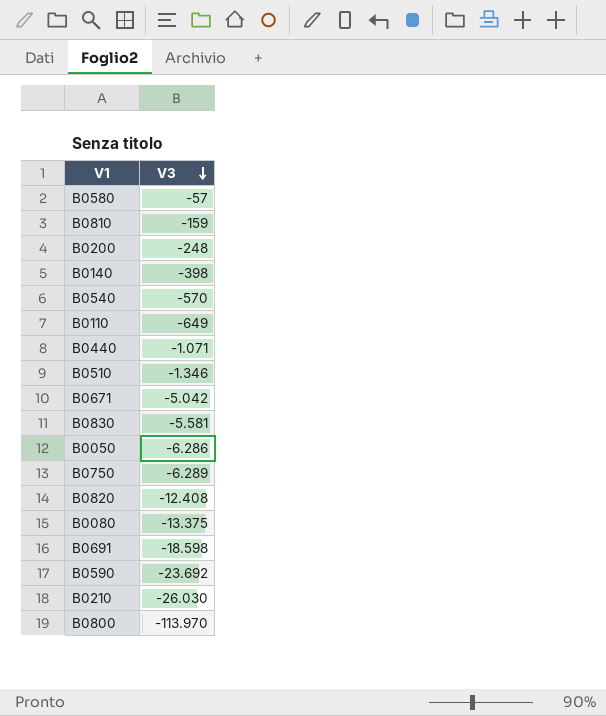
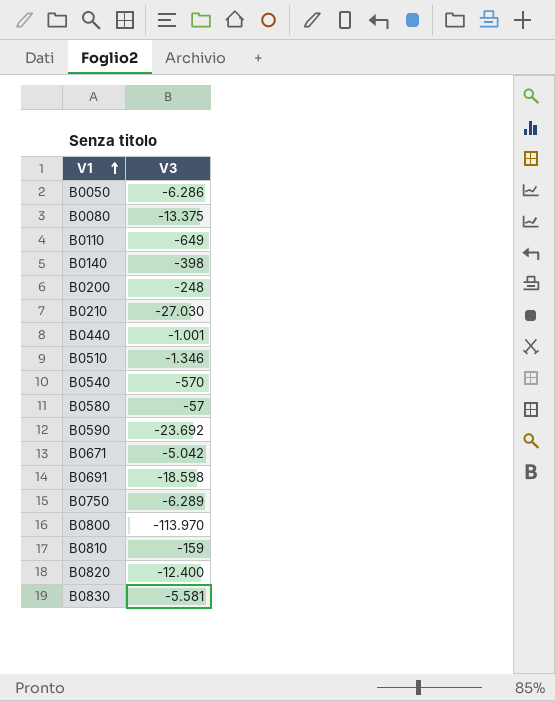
row order: V3 descending -> V1 ascending
B0210 | V3: -26.030 -> -27.030
B0440 | V3: -1.071 -> -1.001
B0820 | V3: -12.408 -> -12.400

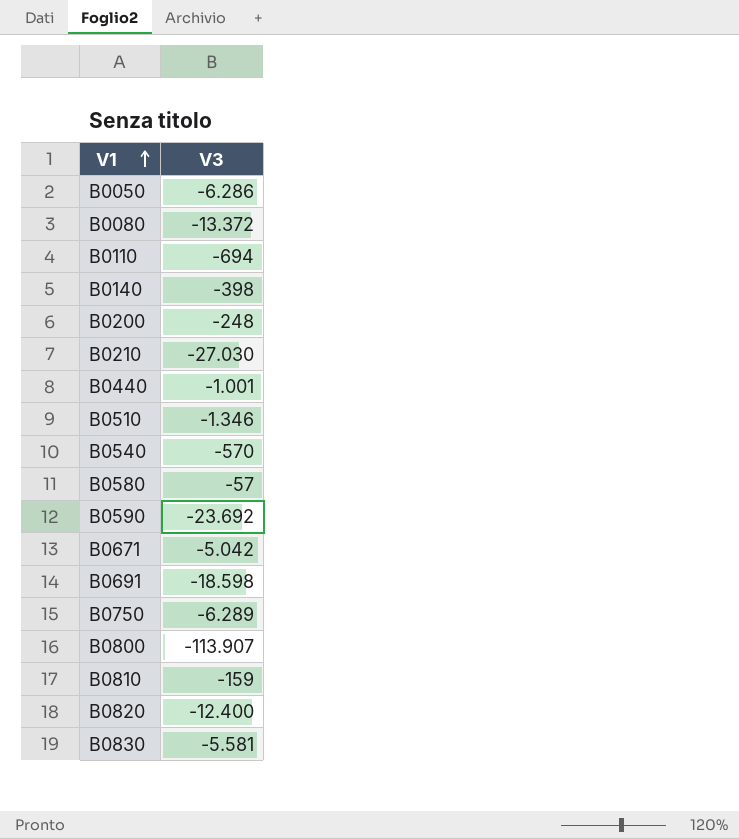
B0080 | V3: -13.375 -> -13.372
B0110 | V3: -649 -> -694
B0800 | V3: -113.970 -> -113.907

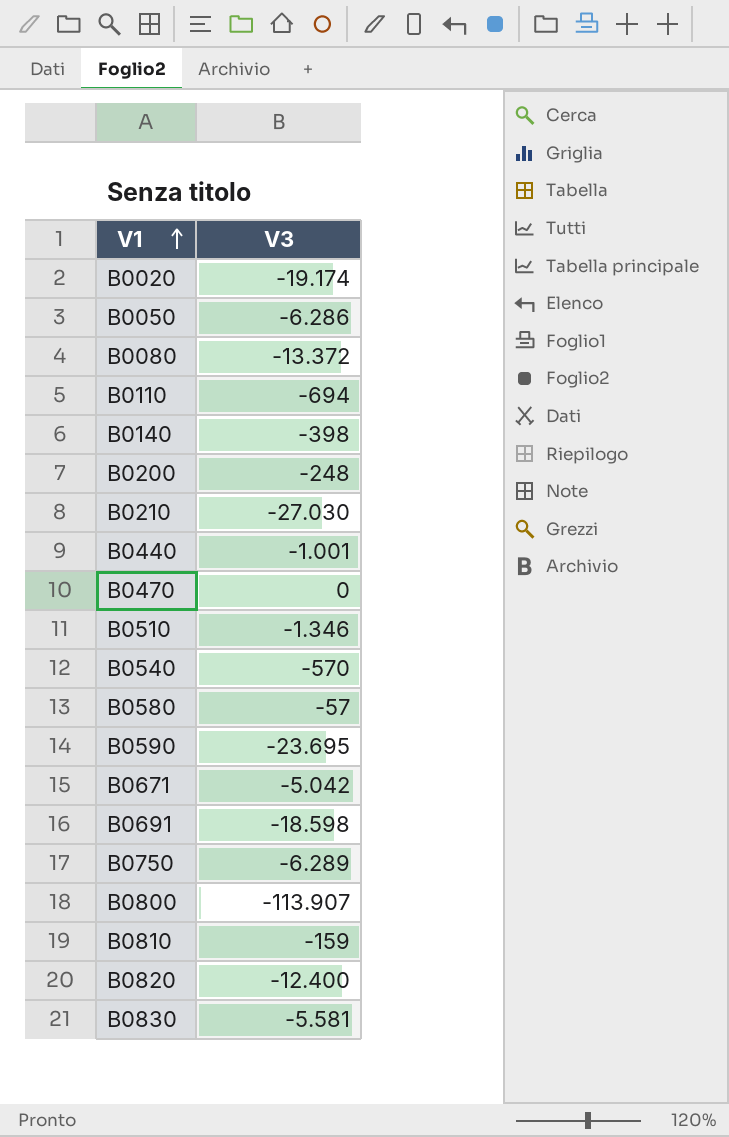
row B0020: none -> -19.174
row B0470: none -> 0
B0590 | V3: -23.692 -> -23.695

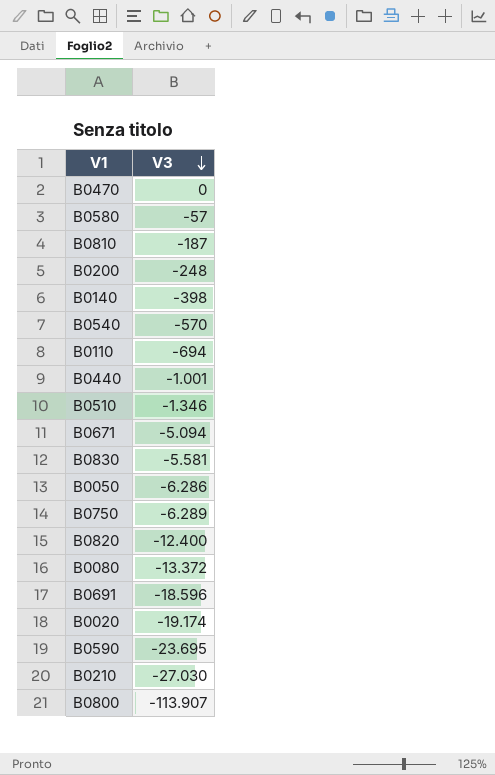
row order: V1 ascending -> V3 descending
B0810 | V3: -159 -> -187
B0671 | V3: -5.042 -> -5.094
B0691 | V3: -18.598 -> -18.596

